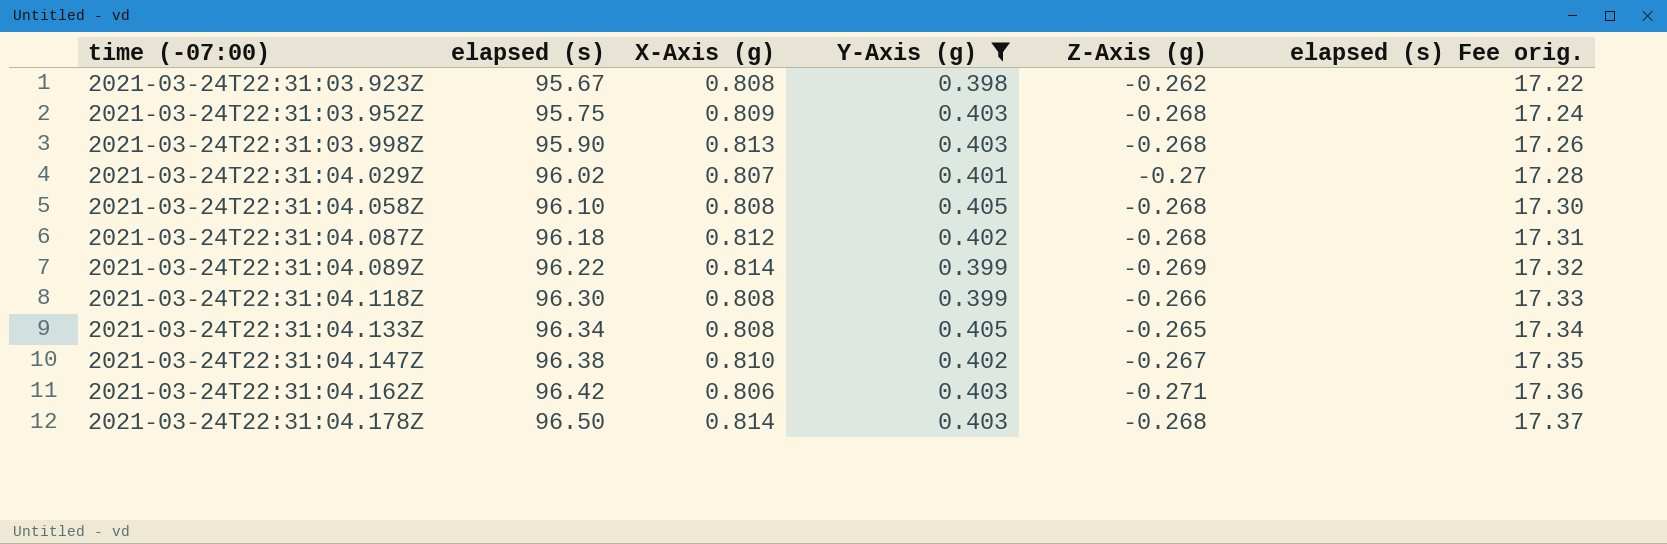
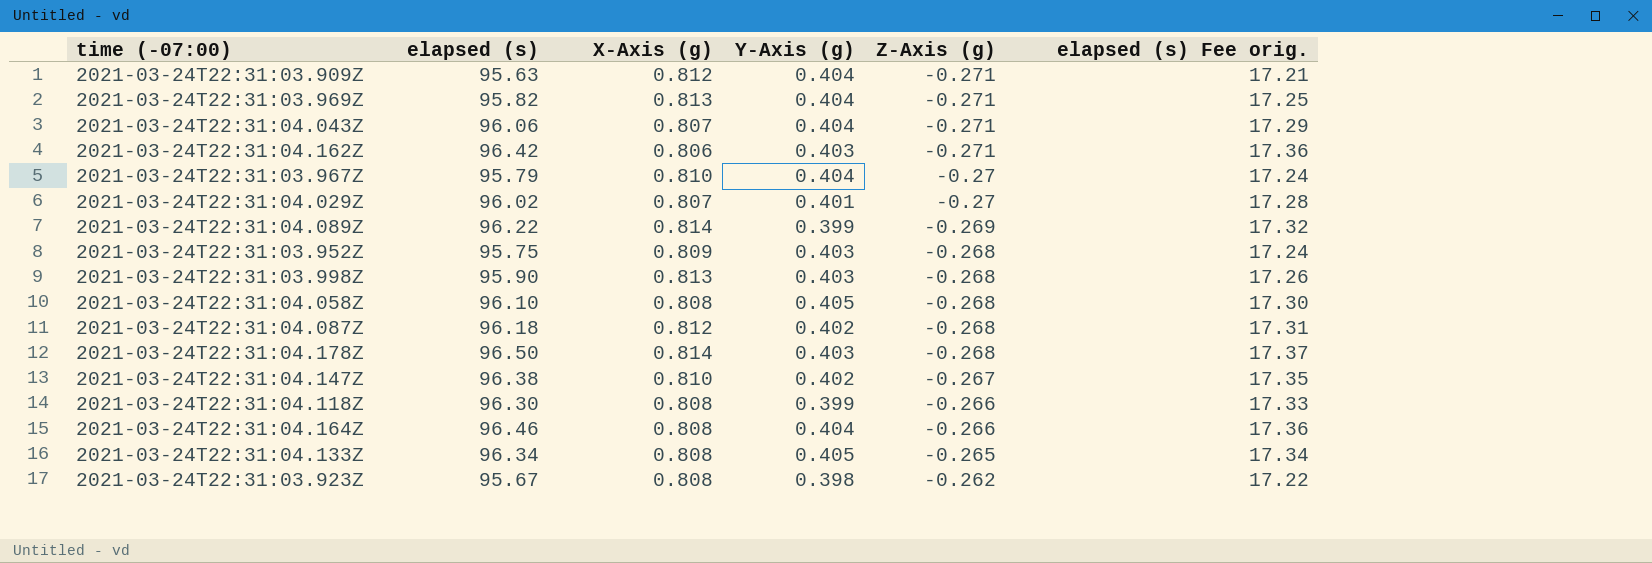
filter: Y-Axis (g) != 0.404 -> none
row order: time (-07:00) ascending -> Z-Axis (g) ascending

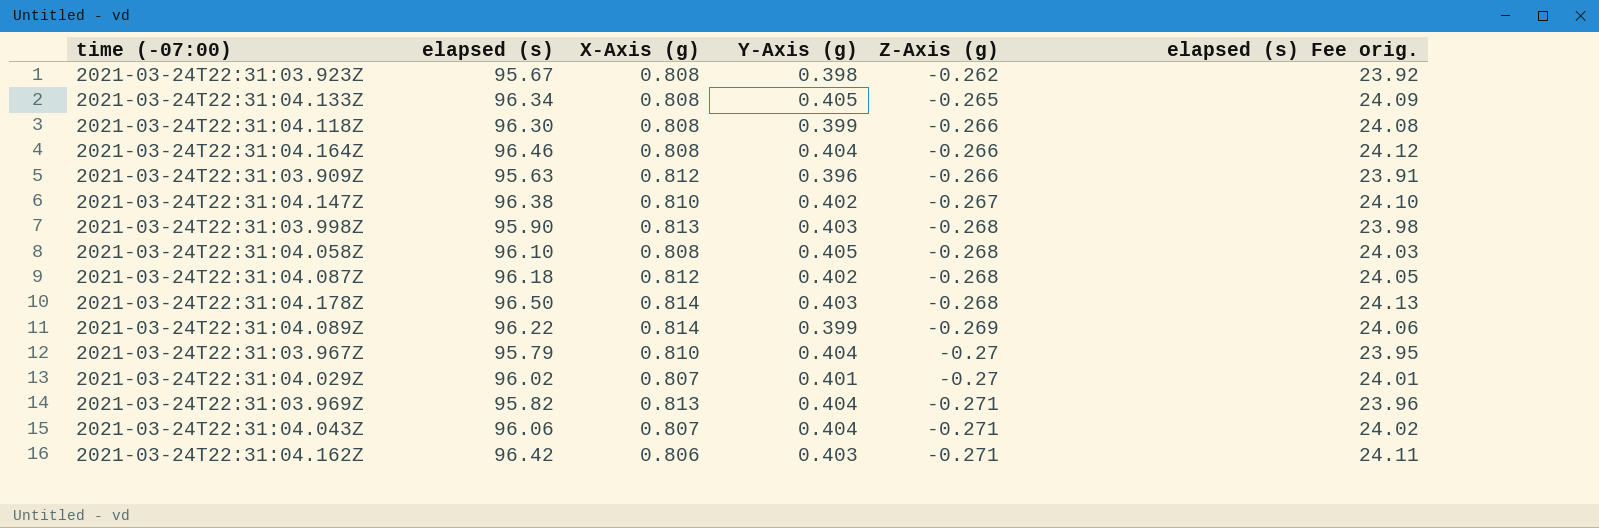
row order: Z-Axis (g) ascending -> Z-Axis (g) descending
column elapsed (s) Fee orig. | formula: [elapsed (s)] * 0.18 -> [elapsed (s)] * 0.25
row 2021-03-24T22:31:03.952Z: 95.75 | 0.809 | 0.403 | -0.268 | 17.24 -> none
2021-03-24T22:31:03.909Z | Y-Axis (g): 0.404 -> 0.396
2021-03-24T22:31:03.909Z | Z-Axis (g): -0.271 -> -0.266

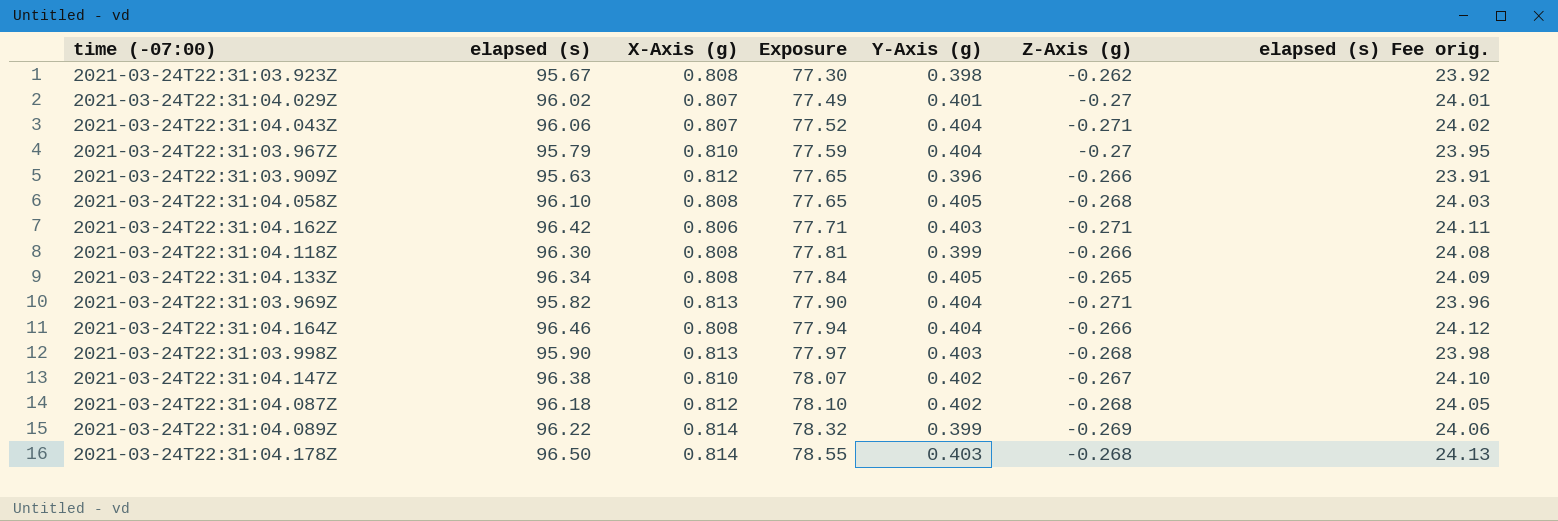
row order: Z-Axis (g) descending -> Exposure ascending
column Exposure | formula: none -> [elapsed (s)] * [X-Axis (g)]

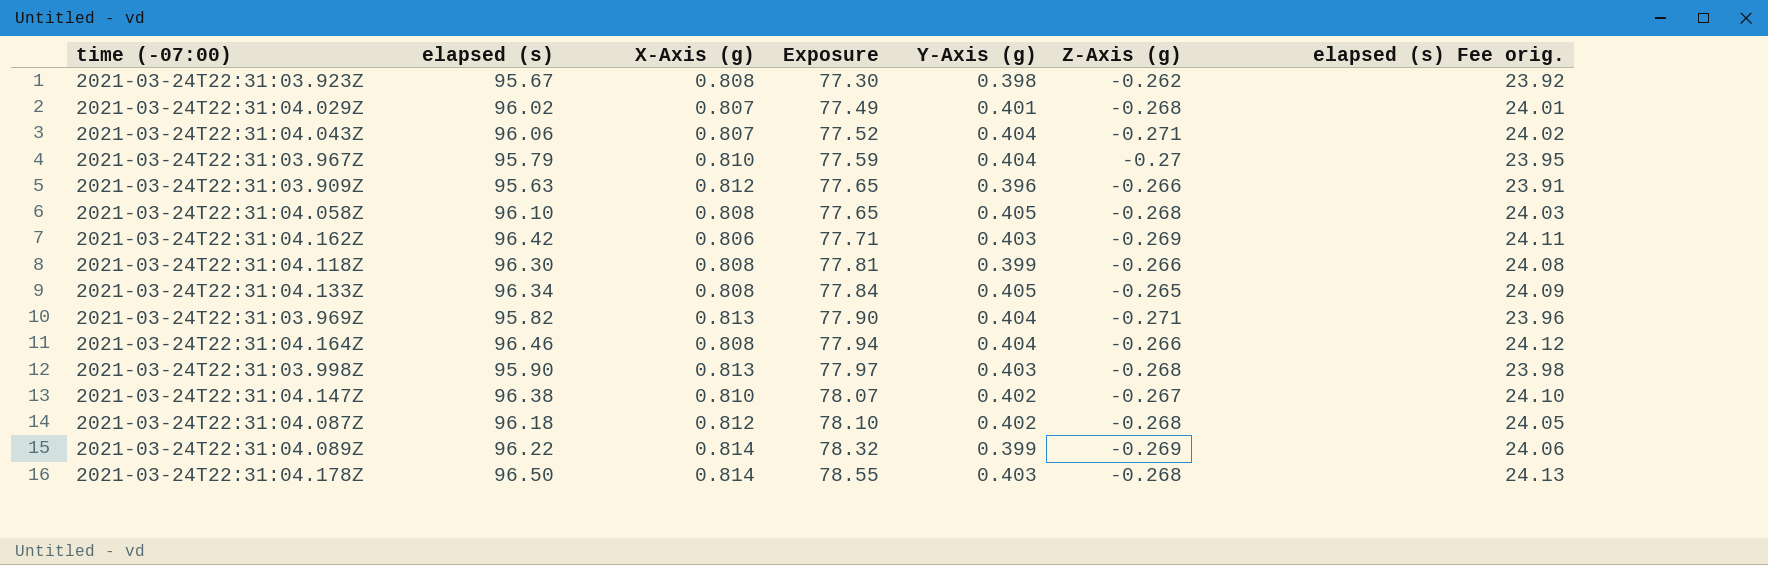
2021-03-24T22:31:04.029Z | Z-Axis (g): -0.27 -> -0.268
2021-03-24T22:31:04.162Z | Z-Axis (g): -0.271 -> -0.269

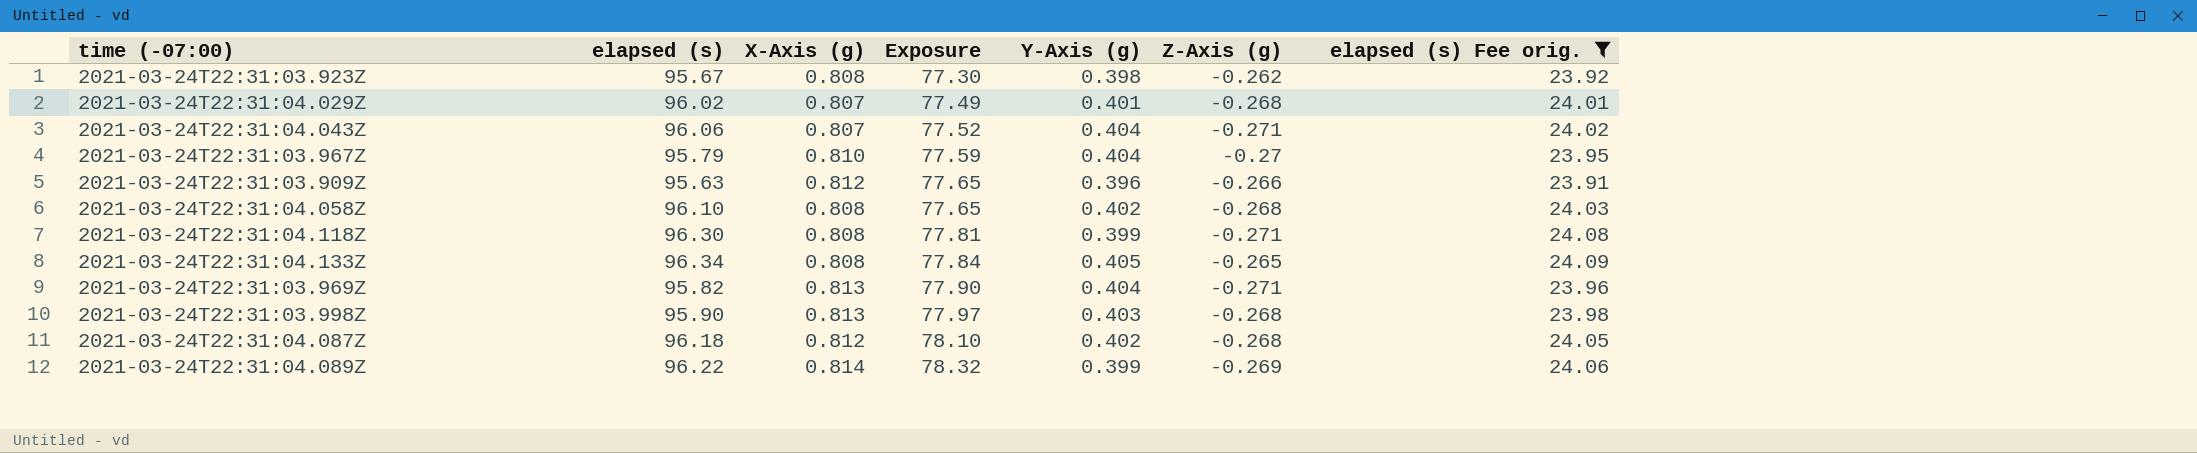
filter: none -> elapsed (s) Fee orig. <= 24.09
2021-03-24T22:31:04.058Z | Y-Axis (g): 0.405 -> 0.402
2021-03-24T22:31:04.118Z | Z-Axis (g): -0.266 -> -0.271

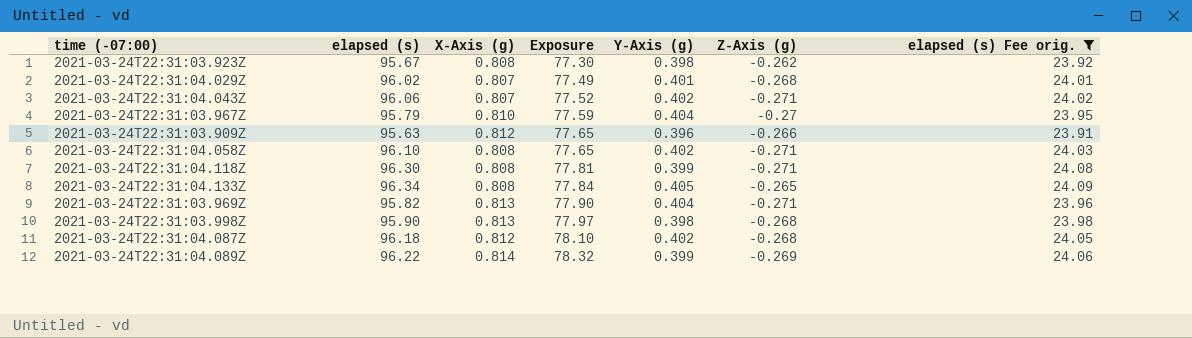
2021-03-24T22:31:04.043Z | Y-Axis (g): 0.404 -> 0.402
2021-03-24T22:31:04.058Z | Z-Axis (g): -0.268 -> -0.271
2021-03-24T22:31:03.998Z | Y-Axis (g): 0.403 -> 0.398

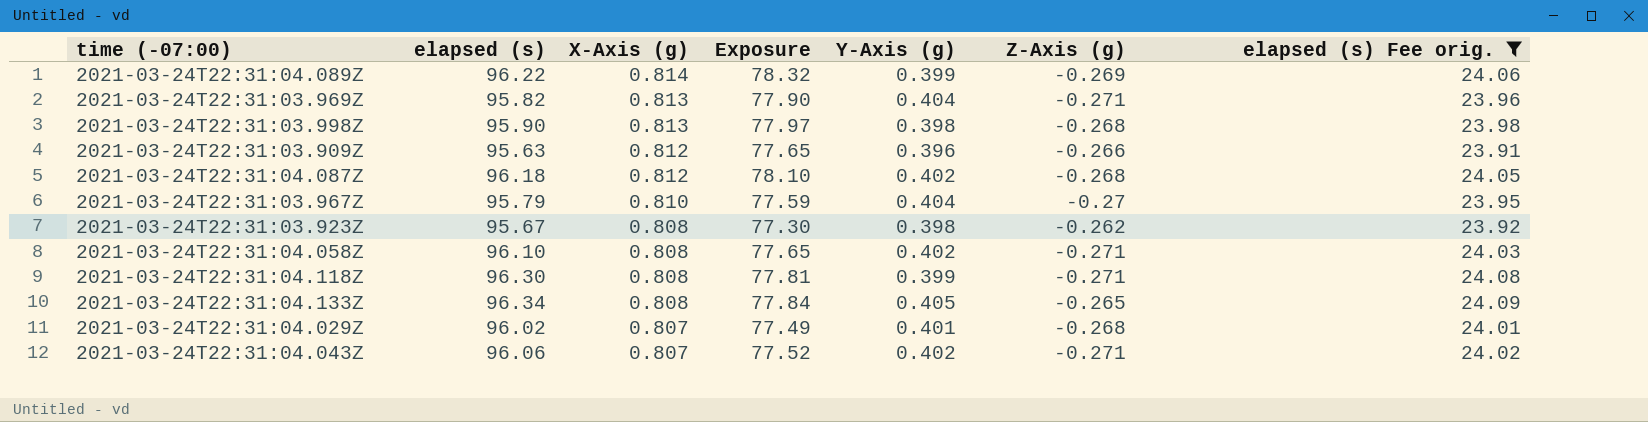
row order: Exposure ascending -> X-Axis (g) descending

